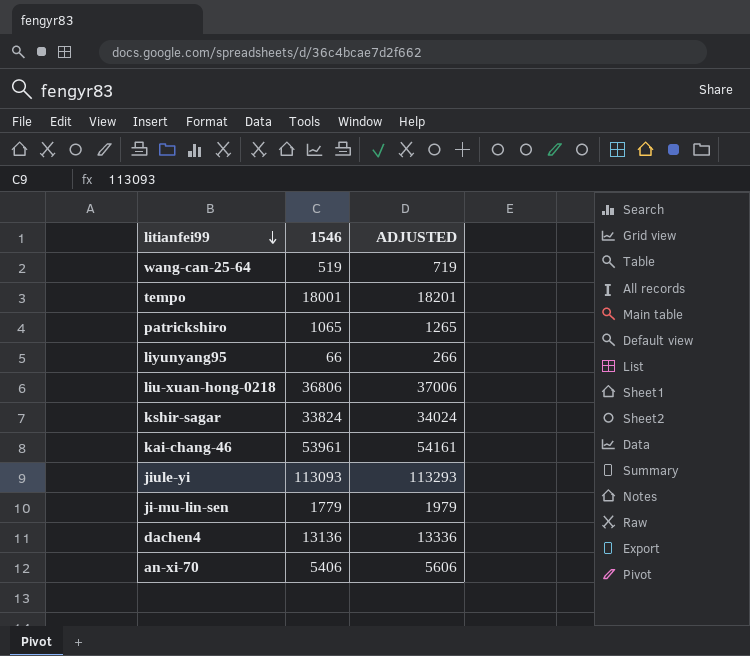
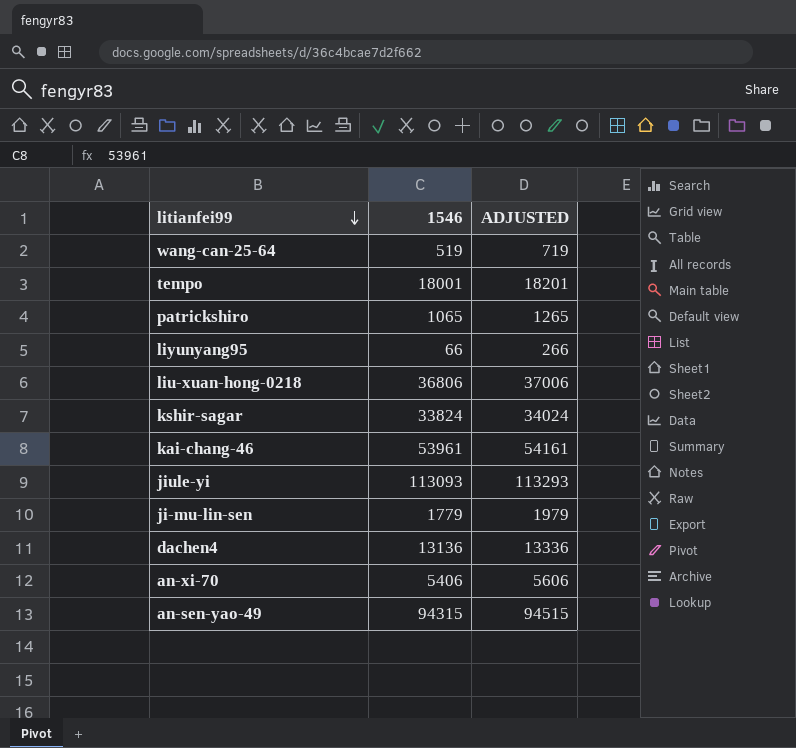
row an-sen-yao-49: none -> 94315 | 94515

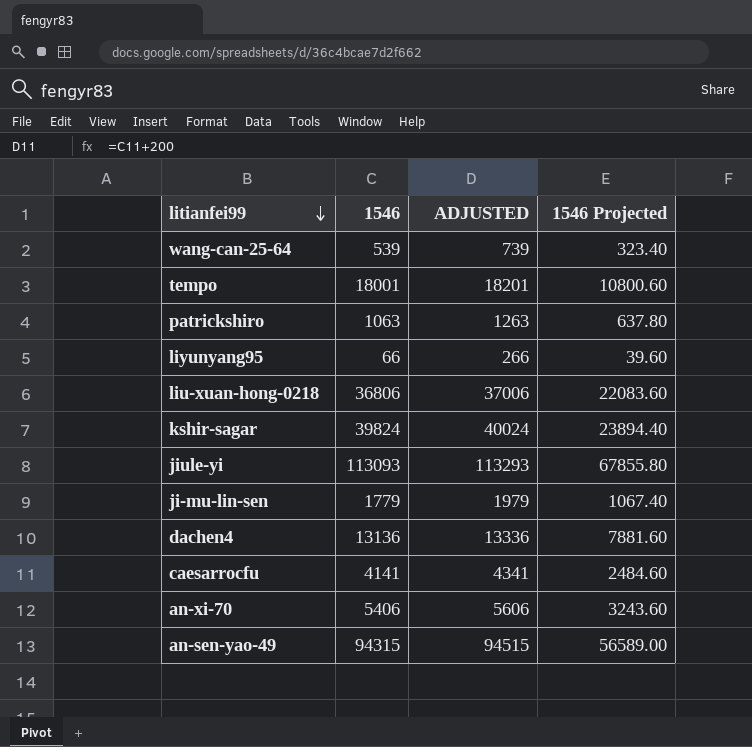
column 1546 Projected | formula: none -> [1546] * 0.6
row kai-chang-46: 53961 | 54161 -> none
wang-can-25-64 | 1546: 519 -> 539
wang-can-25-64 | ADJUSTED: 719 -> 739
patrickshiro | 1546: 1065 -> 1063
patrickshiro | ADJUSTED: 1265 -> 1263
kshir-sagar | 1546: 33824 -> 39824
kshir-sagar | ADJUSTED: 34024 -> 40024
row caesarrocfu: none -> 4141 | 4341 | 2484.60

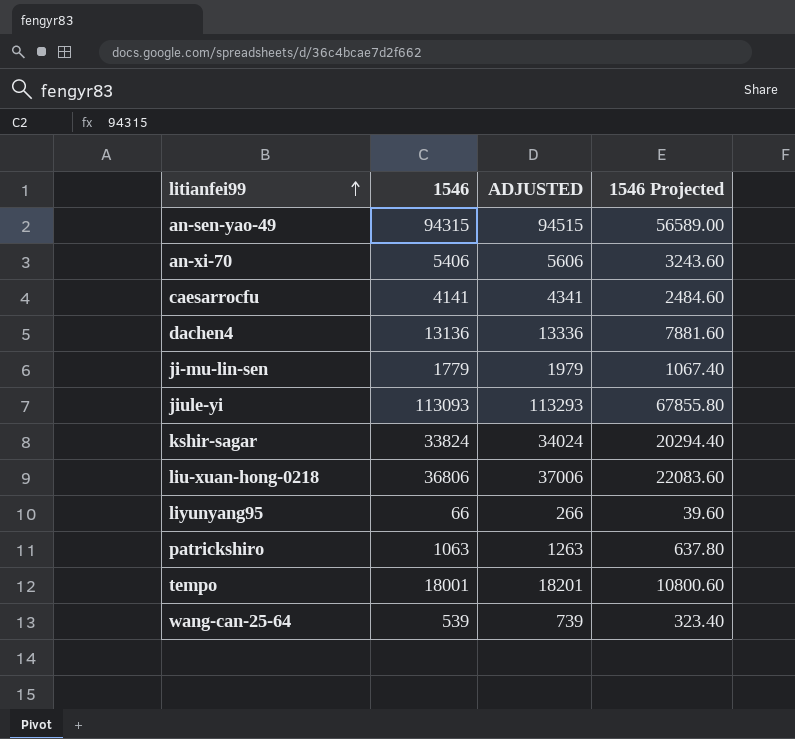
row order: litianfei99 descending -> litianfei99 ascending
kshir-sagar | 1546: 39824 -> 33824
kshir-sagar | ADJUSTED: 40024 -> 34024
kshir-sagar | 1546 Projected: 23894.40 -> 20294.40

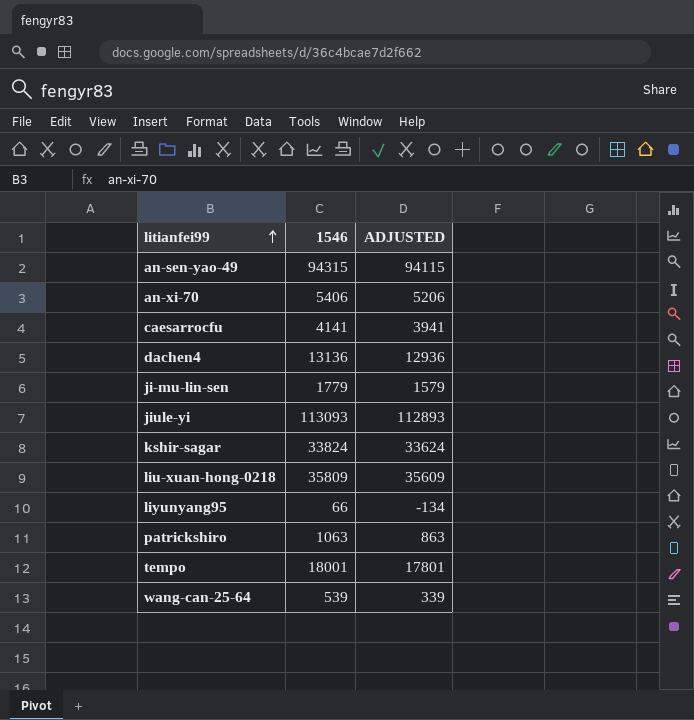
column 1546 Projected | formula: [1546] * 0.6 -> none
column ADJUSTED | formula: [1546] + 200 -> [1546] - 200
liu-xuan-hong-0218 | 1546: 36806 -> 35809

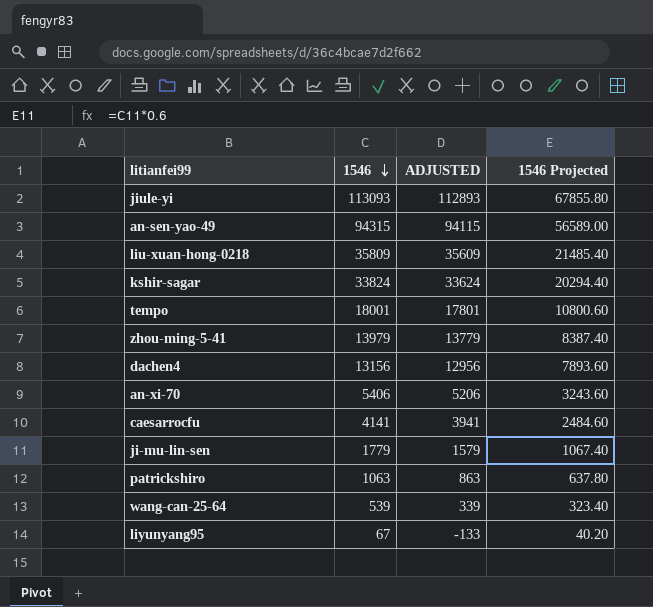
row order: litianfei99 ascending -> 1546 descending
column 1546 Projected | formula: none -> [1546] * 0.6
row zhou-ming-5-41: none -> 13979 | 13779 | 8387.40
dachen4 | 1546: 13136 -> 13156
dachen4 | ADJUSTED: 12936 -> 12956
liyunyang95 | 1546: 66 -> 67
liyunyang95 | ADJUSTED: -134 -> -133

